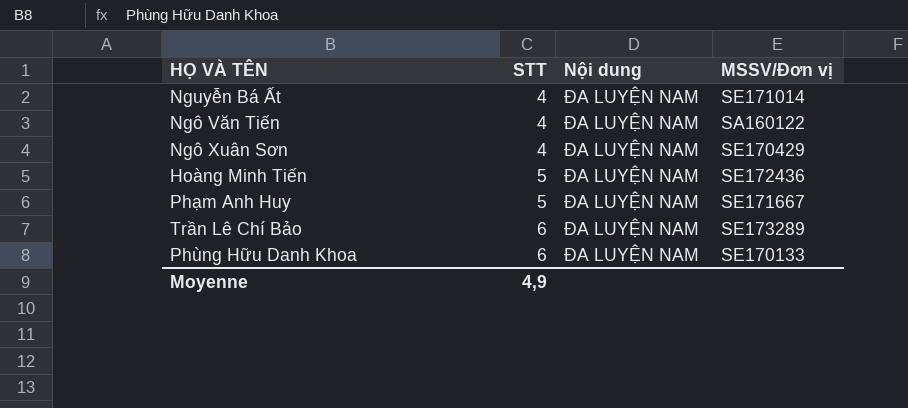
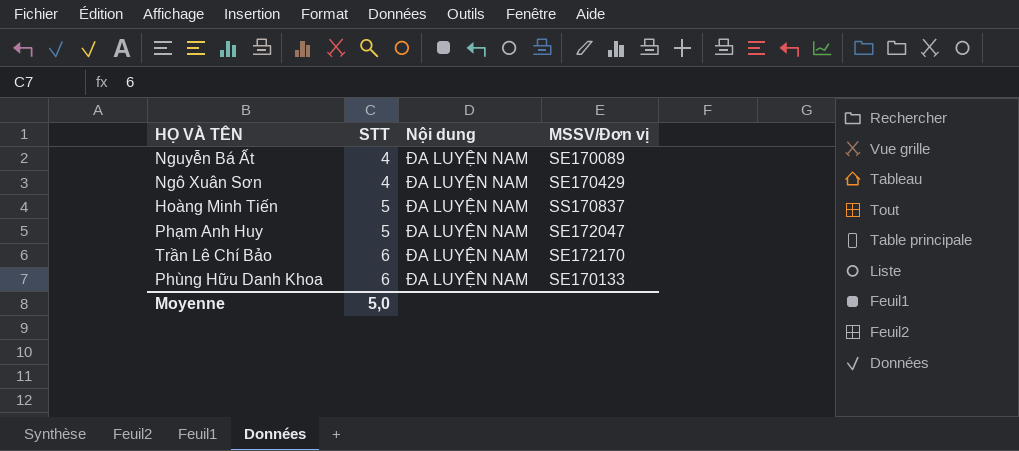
row Ngô Văn Tiến: 4 | ĐA LUYỆN NAM | SA160122 -> none
Nguyễn Bá Ất | MSSV/Đơn vị: SE171014 -> SE170089
Hoàng Minh Tiến | MSSV/Đơn vị: SE172436 -> SS170837
Phạm Anh Huy | MSSV/Đơn vị: SE171667 -> SE172047
Trần Lê Chí Bảo | MSSV/Đơn vị: SE173289 -> SE172170
Moyenne | STT: 4,9 -> 5,0

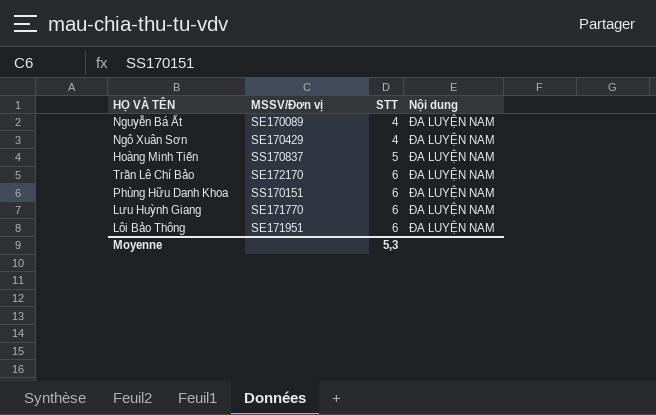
column MSSV/Đơn vị | position: 4 -> 2
row Phạm Anh Huy: 5 | ĐA LUYỆN NAM | SE172047 -> none
Phùng Hữu Danh Khoa | MSSV/Đơn vị: SE170133 -> SS170151
row Lưu Huỳnh Giang: none -> SE171770 | 6 | ĐA LUYỆN NAM
row Lôi Bảo Thông: none -> SE171951 | 6 | ĐA LUYỆN NAM
Moyenne | STT: 5,0 -> 5,3

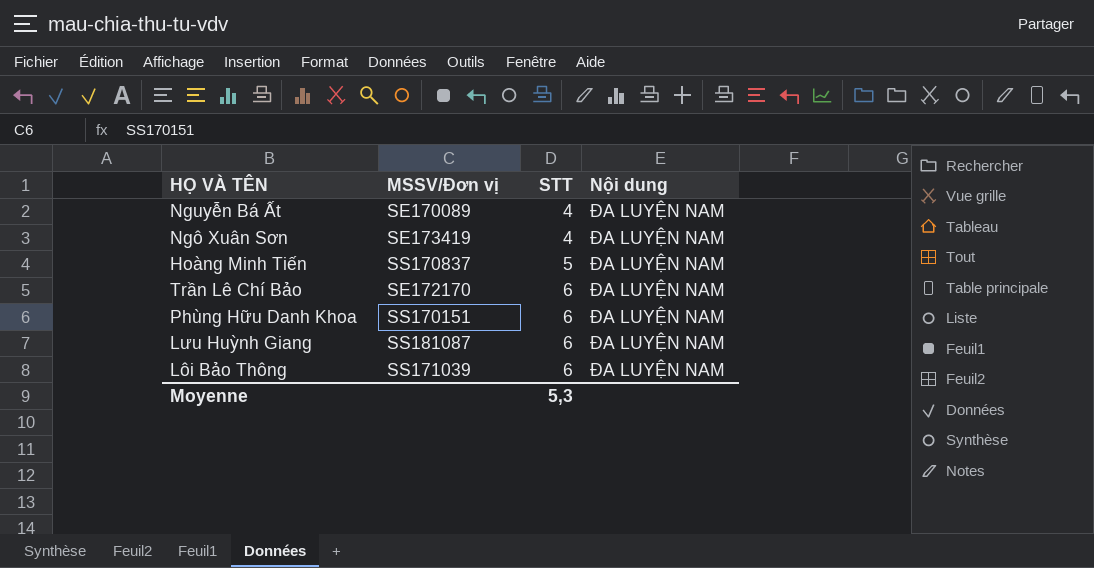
Ngô Xuân Sơn | MSSV/Đơn vị: SE170429 -> SE173419
Lưu Huỳnh Giang | MSSV/Đơn vị: SE171770 -> SS181087
Lôi Bảo Thông | MSSV/Đơn vị: SE171951 -> SS171039

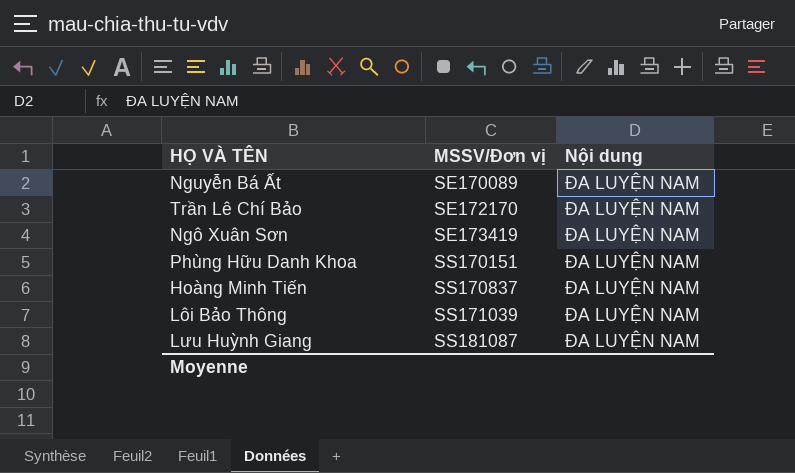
row order: STT ascending -> MSSV/Đơn vị ascending
column STT | position: 3 -> none

